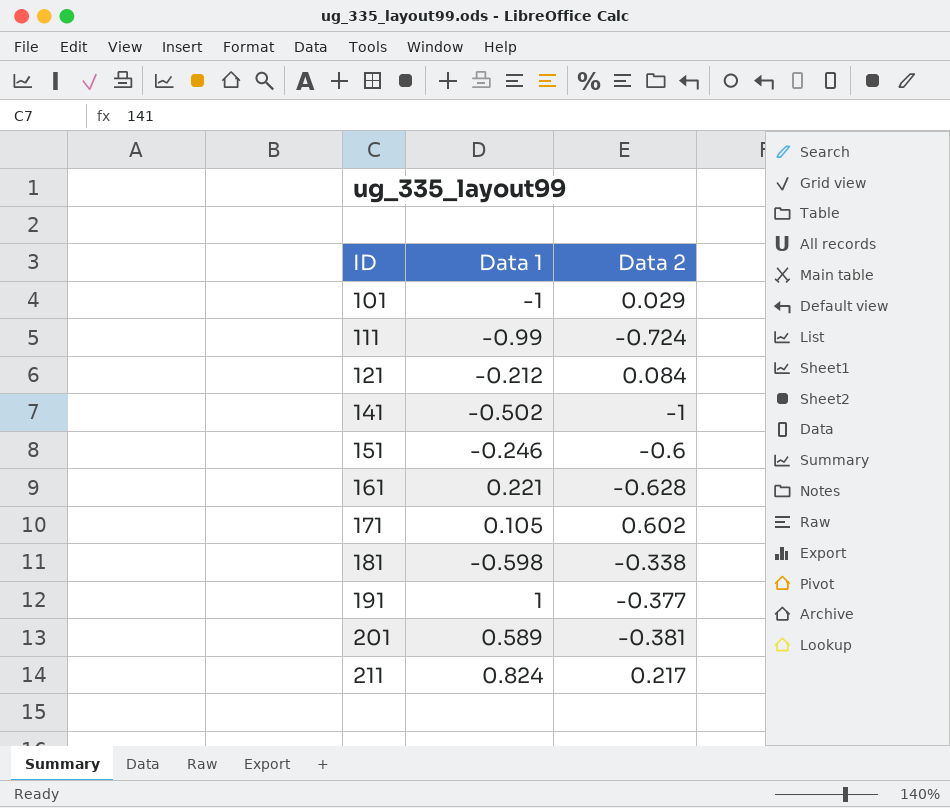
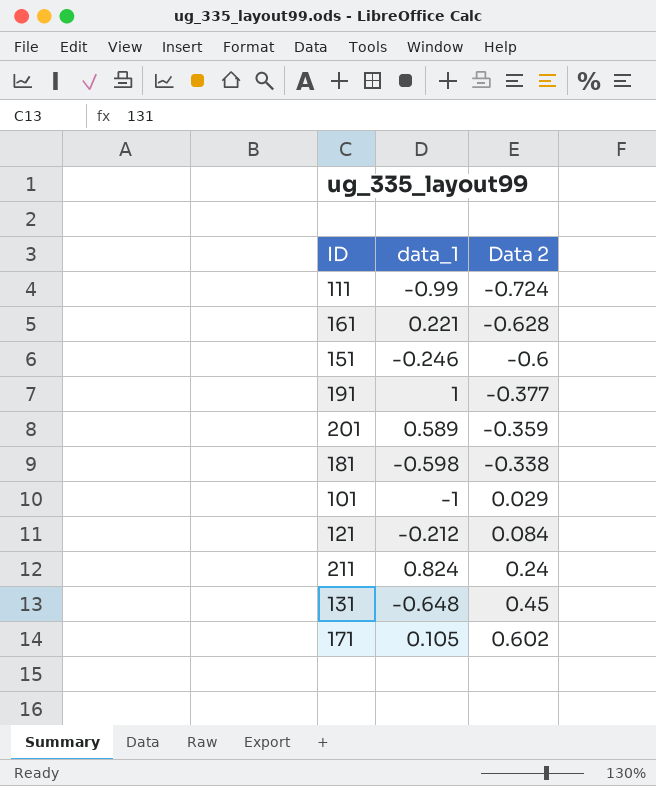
row order: ID ascending -> Data 2 ascending
column name: Data 1 -> data_1
row 141: -0.502 | -1 -> none
201 | Data 2: -0.381 -> -0.359
211 | Data 2: 0.217 -> 0.24
row 131: none -> -0.648 | 0.45

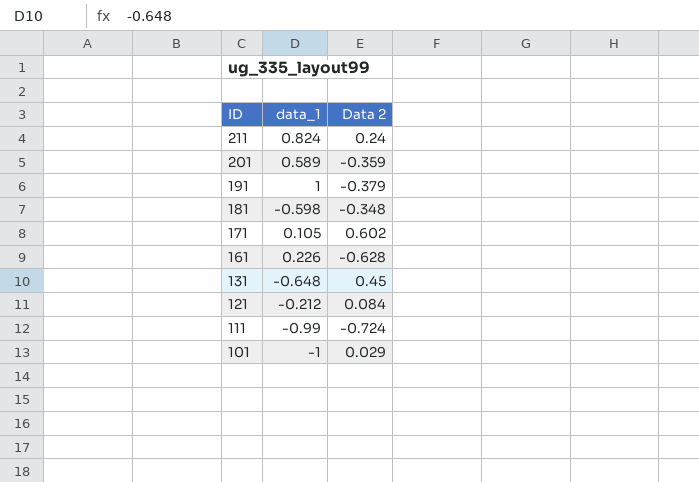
row order: Data 2 ascending -> ID descending
row 151: -0.246 | -0.6 -> none
191 | Data 2: -0.377 -> -0.379
181 | Data 2: -0.338 -> -0.348
161 | data_1: 0.221 -> 0.226

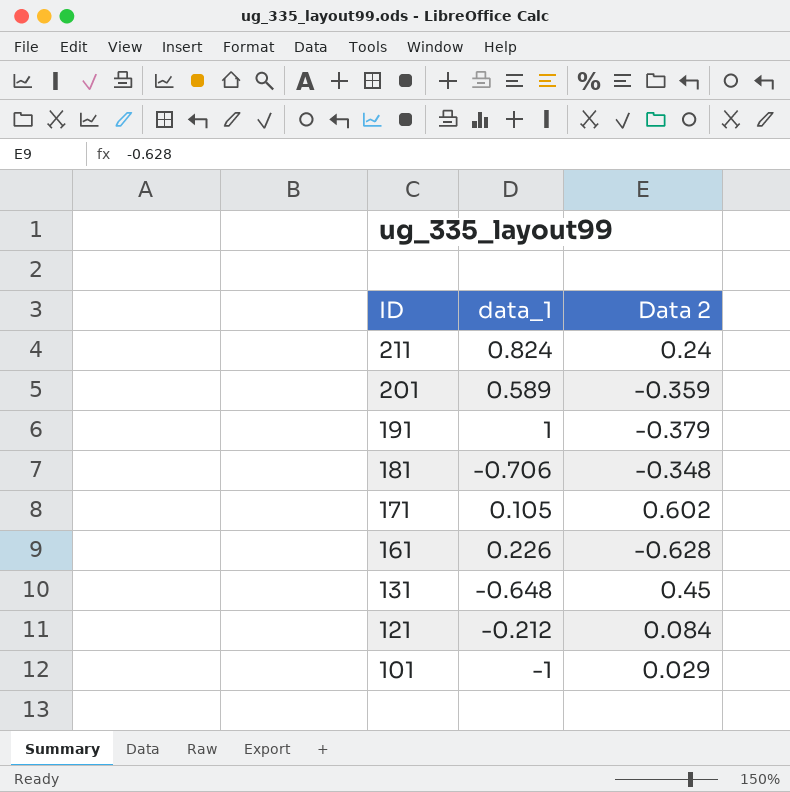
row 111: -0.99 | -0.724 -> none
181 | data_1: -0.598 -> -0.706

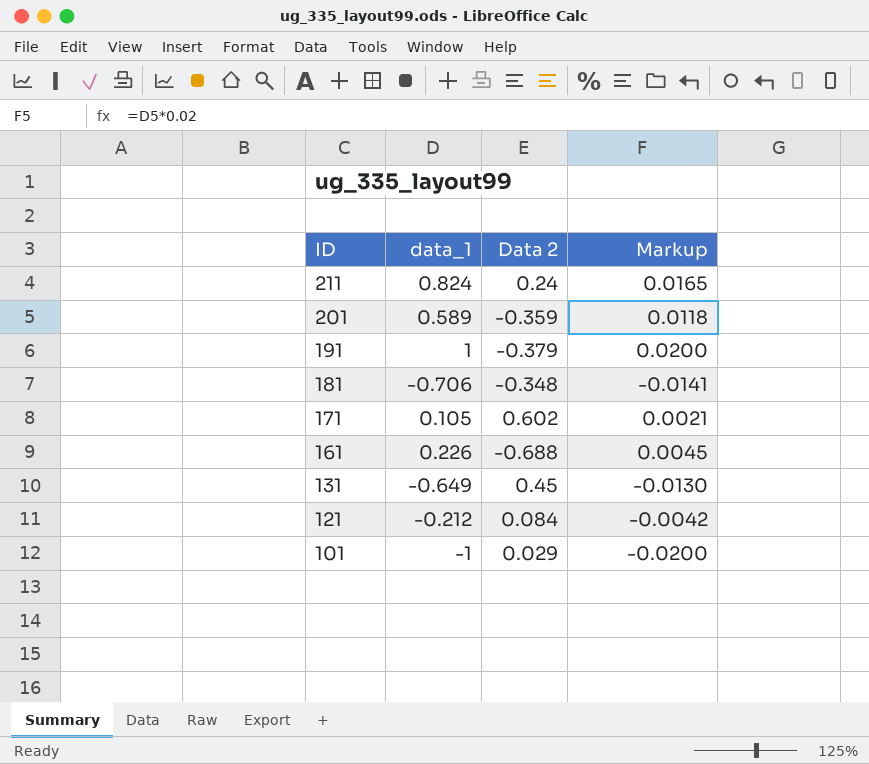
column Markup | formula: none -> [data_1] * 0.02
161 | Data 2: -0.628 -> -0.688
131 | data_1: -0.648 -> -0.649

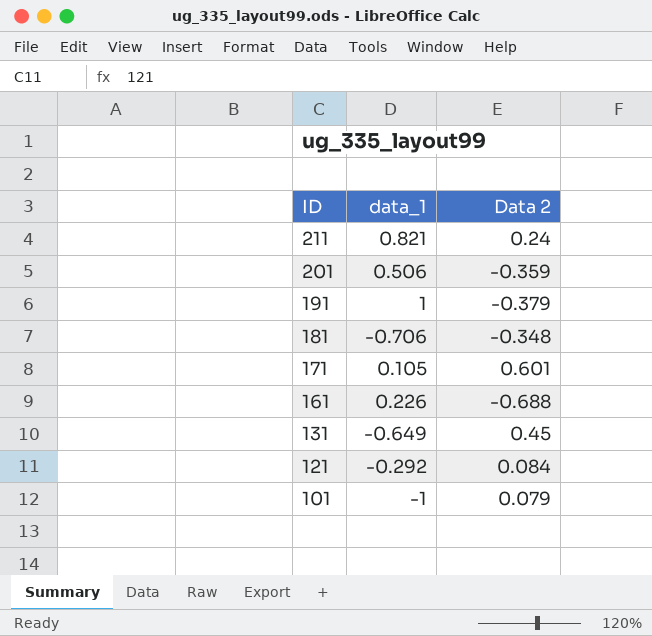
column Markup | formula: [data_1] * 0.02 -> none
211 | data_1: 0.824 -> 0.821
201 | data_1: 0.589 -> 0.506
171 | Data 2: 0.602 -> 0.601
121 | data_1: -0.212 -> -0.292
101 | Data 2: 0.029 -> 0.079

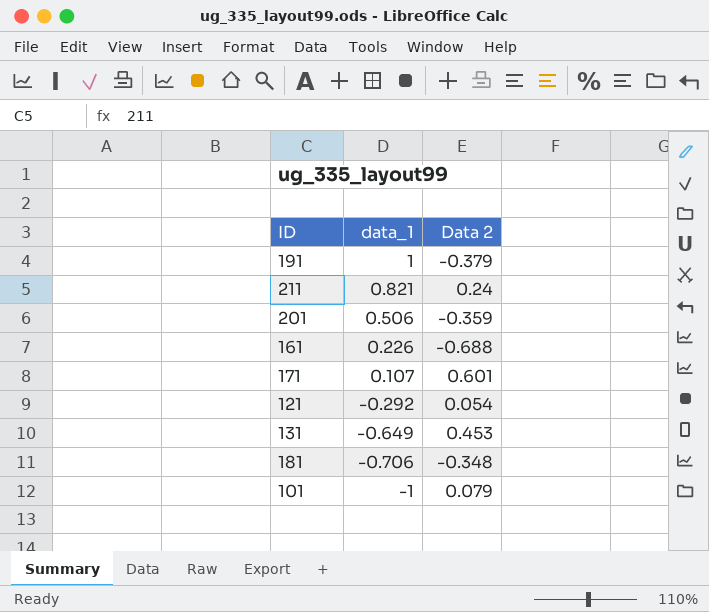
row order: ID descending -> data_1 descending
171 | data_1: 0.105 -> 0.107
121 | Data 2: 0.084 -> 0.054
131 | Data 2: 0.45 -> 0.453

